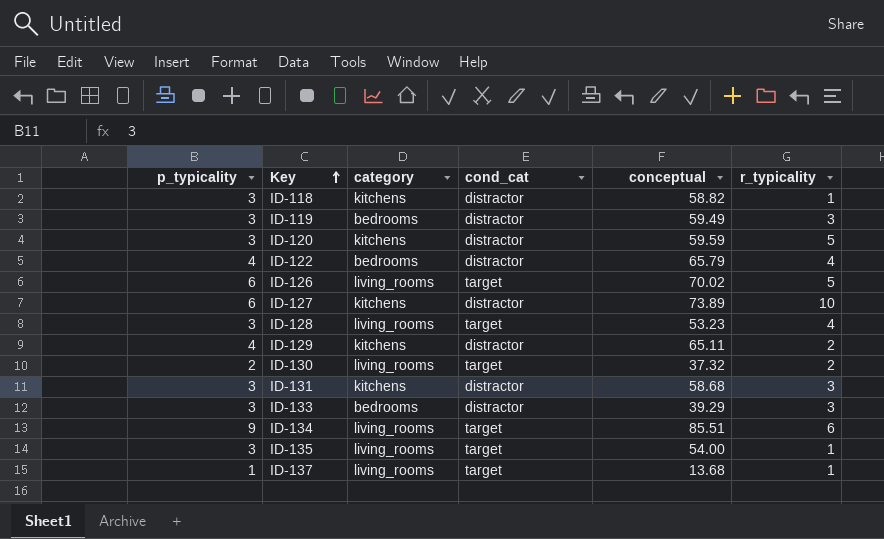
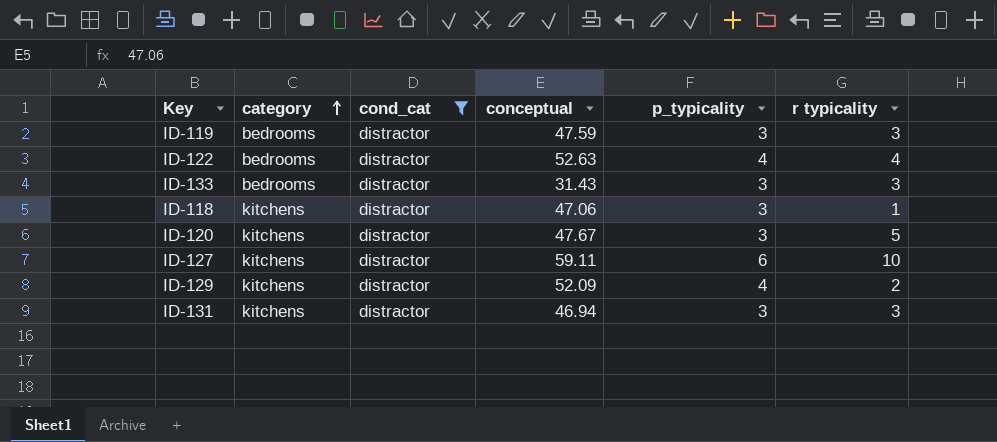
filter: none -> cond_cat = distractor
row order: Key ascending -> category ascending
column p_typicality | position: 1 -> 5
column name: r_typicality -> r typicality
ID-119 | conceptual: 59.49 -> 47.59
ID-122 | conceptual: 65.79 -> 52.63
ID-133 | conceptual: 39.29 -> 31.43
ID-118 | conceptual: 58.82 -> 47.06
ID-120 | conceptual: 59.59 -> 47.67
ID-127 | conceptual: 73.89 -> 59.11
ID-129 | conceptual: 65.11 -> 52.09
ID-131 | conceptual: 58.68 -> 46.94

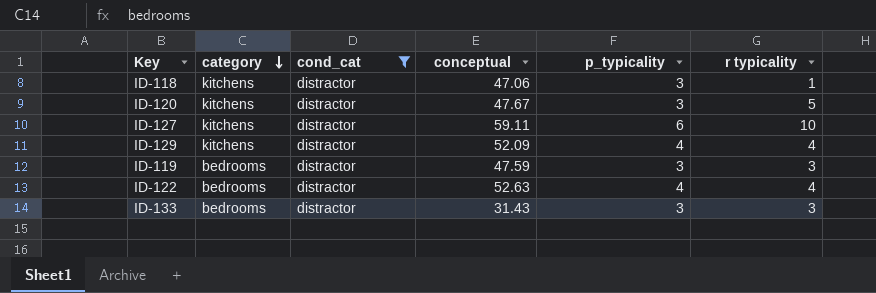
row order: category ascending -> category descending
row ID-131: kitchens | distractor | 46.94 | 3 | 3 -> none
ID-129 | r typicality: 2 -> 4

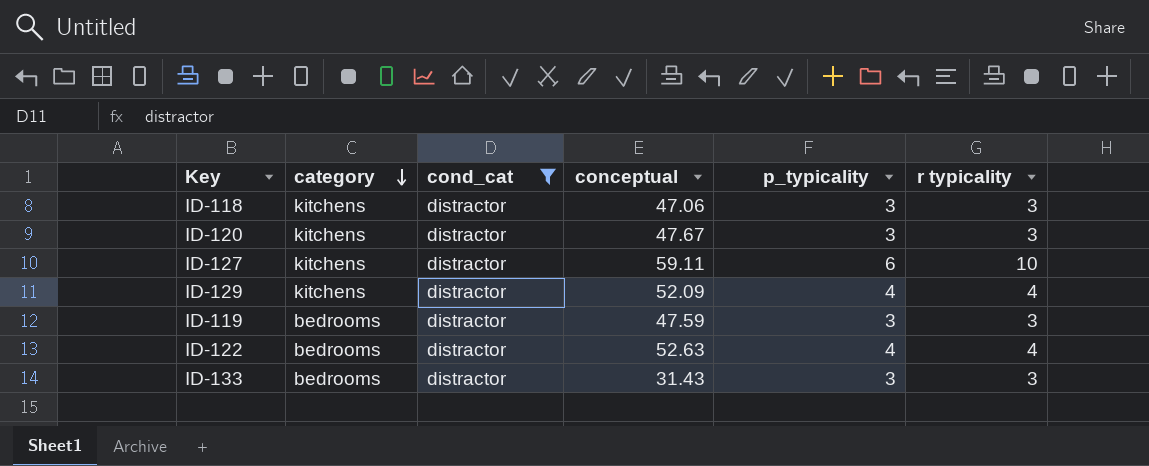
ID-118 | r typicality: 1 -> 3
ID-120 | r typicality: 5 -> 3

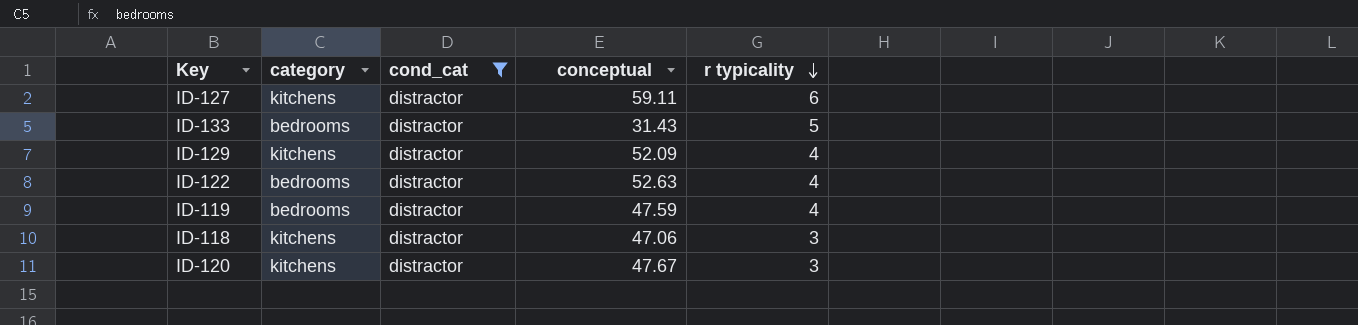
row order: category descending -> r typicality descending
column p_typicality | position: 5 -> none
ID-127 | r typicality: 10 -> 6
ID-133 | r typicality: 3 -> 5
ID-119 | r typicality: 3 -> 4

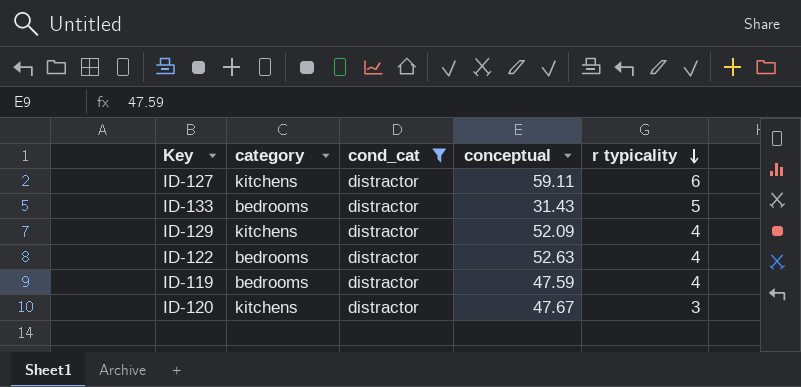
row ID-118: kitchens | distractor | 47.06 | 3 -> none

